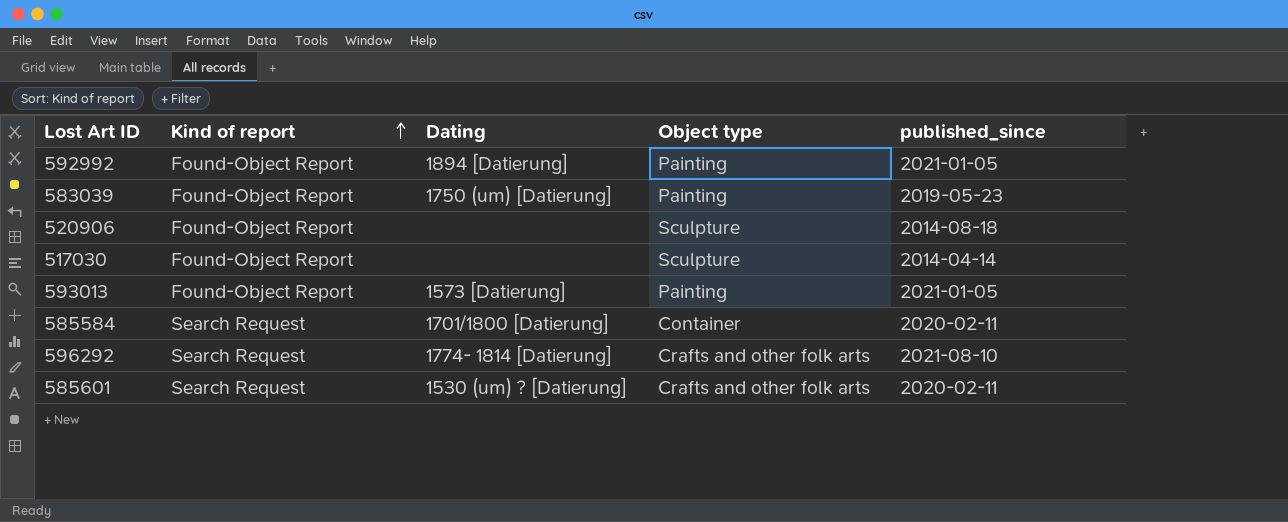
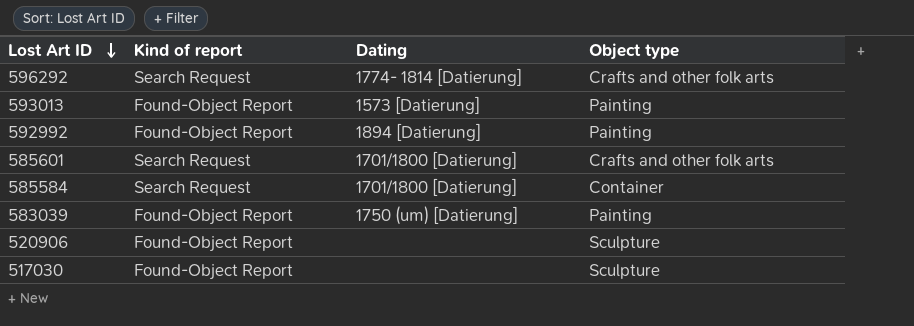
row order: Kind of report ascending -> Lost Art ID descending
column published_since | position: 5 -> none
585601 | Dating: 1530 (um) ? [Datierung] -> 1701/1800 [Datierung]

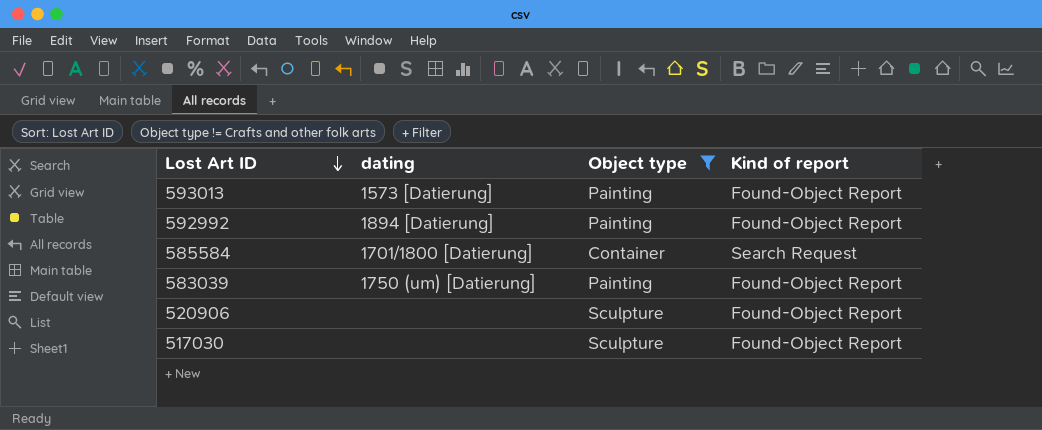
filter: none -> Object type != Crafts and other folk arts
column name: Dating -> dating
column Kind of report | position: 2 -> 4

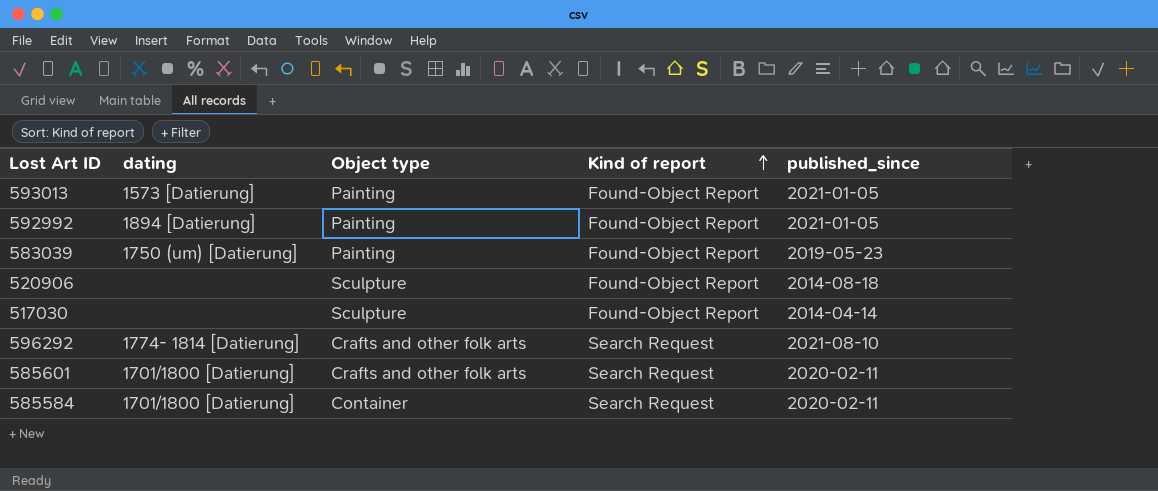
filter: Object type != Crafts and other folk arts -> none
row order: Lost Art ID descending -> Kind of report ascending
column published_since | position: none -> 5

